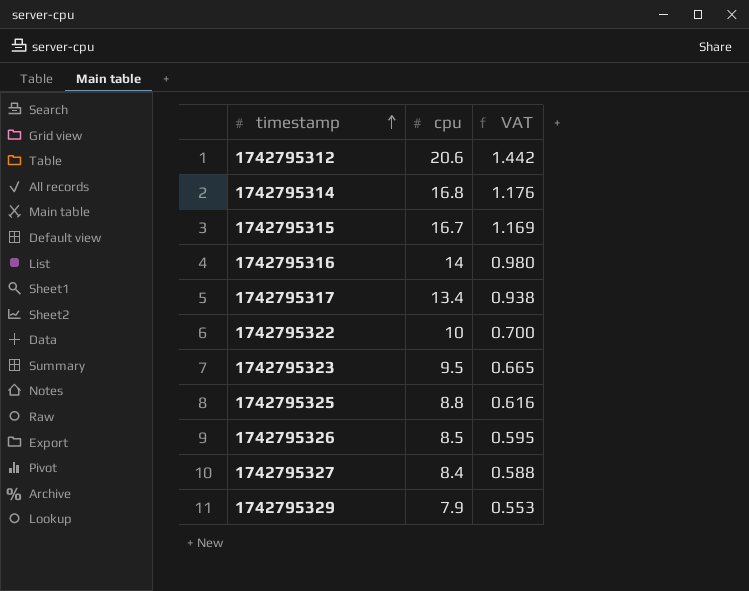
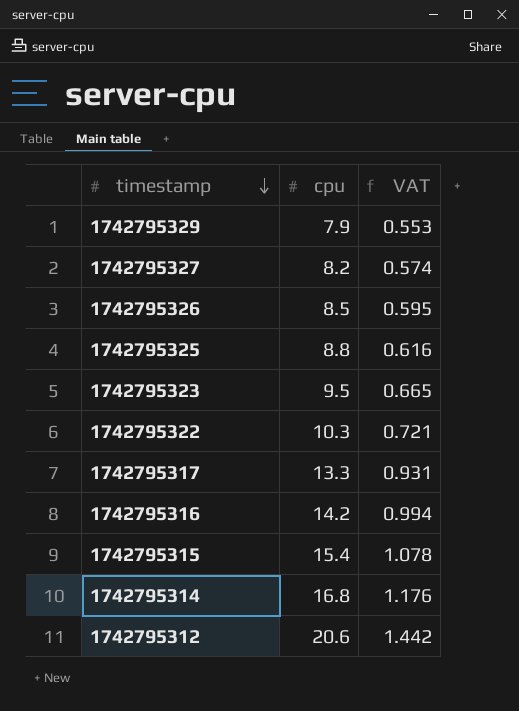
row order: timestamp ascending -> timestamp descending
1742795327 | cpu: 8.4 -> 8.2
1742795327 | VAT: 0.588 -> 0.574
1742795322 | cpu: 10 -> 10.3
1742795322 | VAT: 0.700 -> 0.721
1742795317 | cpu: 13.4 -> 13.3
1742795317 | VAT: 0.938 -> 0.931
1742795316 | cpu: 14 -> 14.2
1742795316 | VAT: 0.980 -> 0.994
1742795315 | cpu: 16.7 -> 15.4
1742795315 | VAT: 1.169 -> 1.078

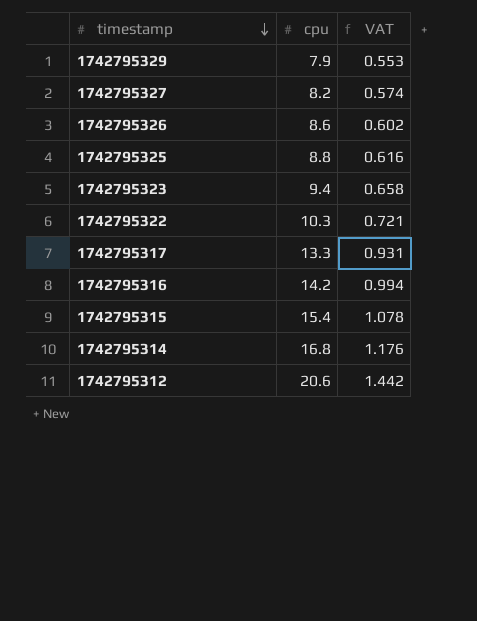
1742795326 | cpu: 8.5 -> 8.6
1742795326 | VAT: 0.595 -> 0.602
1742795323 | cpu: 9.5 -> 9.4
1742795323 | VAT: 0.665 -> 0.658

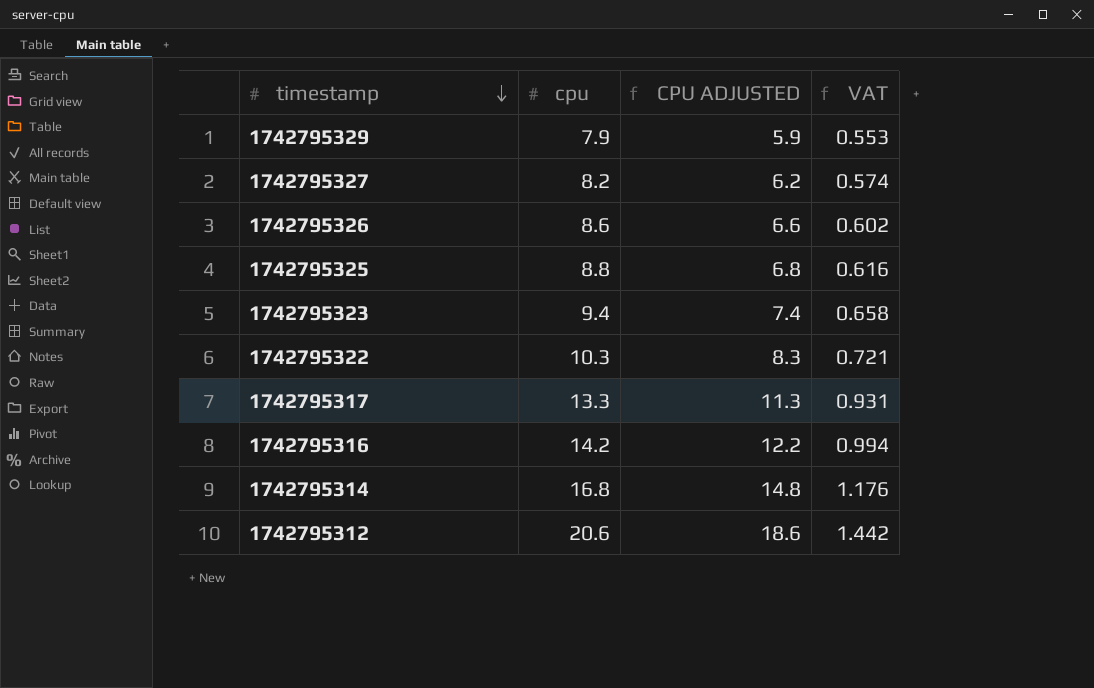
column CPU ADJUSTED | formula: none -> [cpu] - 2
row 1742795315: 15.4 | 1.078 -> none

